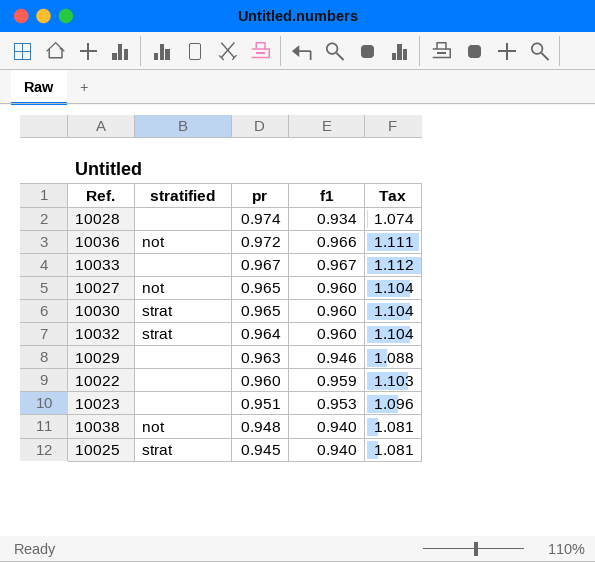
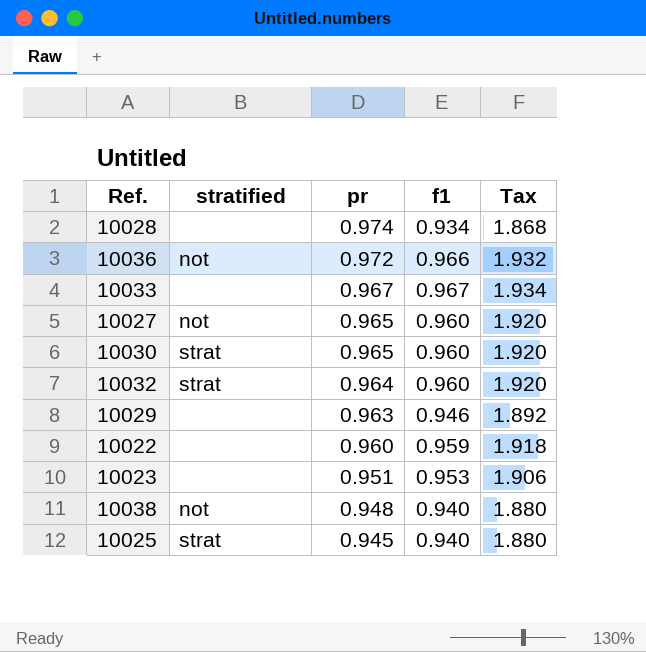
column Tax | formula: [f1] * 1.15 -> [f1] * 2

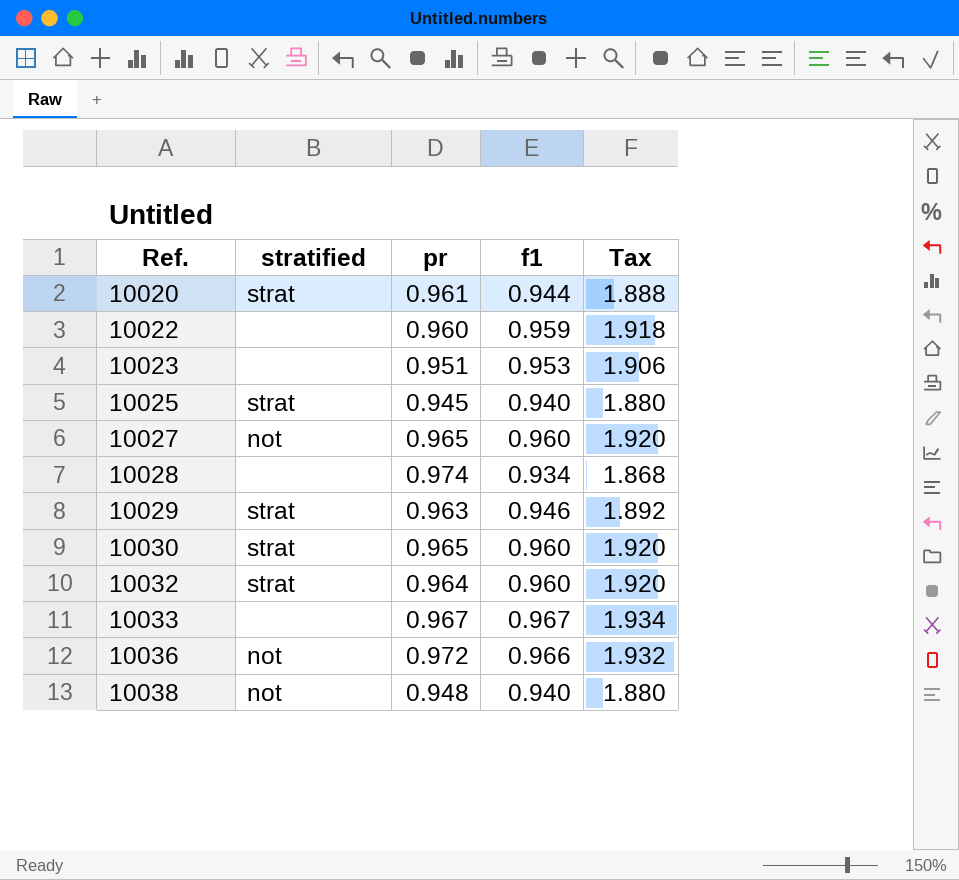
row order: pr descending -> Ref. ascending
row 10020: none -> strat | 0.961 | 0.944 | 1.888
10029 | stratified: none -> strat

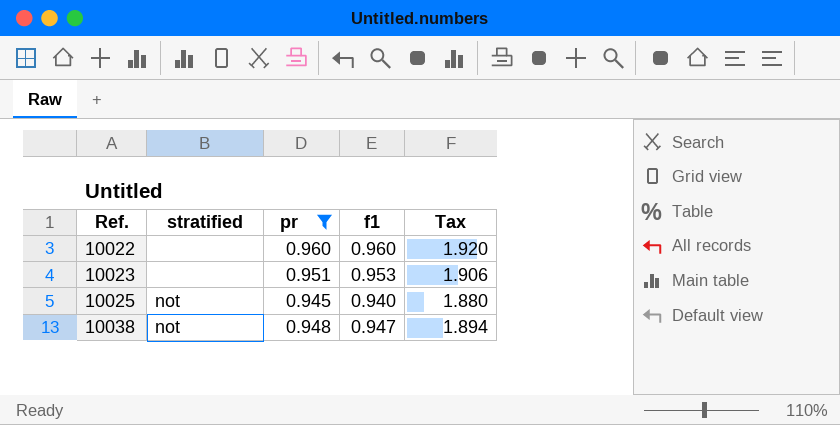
filter: none -> pr <= 0.960
10022 | f1: 0.959 -> 0.960
10022 | Tax: 1.918 -> 1.920
10025 | stratified: strat -> not
10038 | f1: 0.940 -> 0.947
10038 | Tax: 1.880 -> 1.894

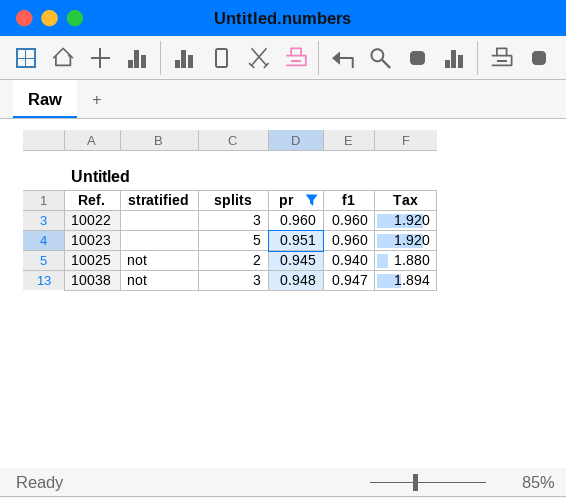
column splits | position: none -> 3
10023 | f1: 0.953 -> 0.960
10023 | Tax: 1.906 -> 1.920

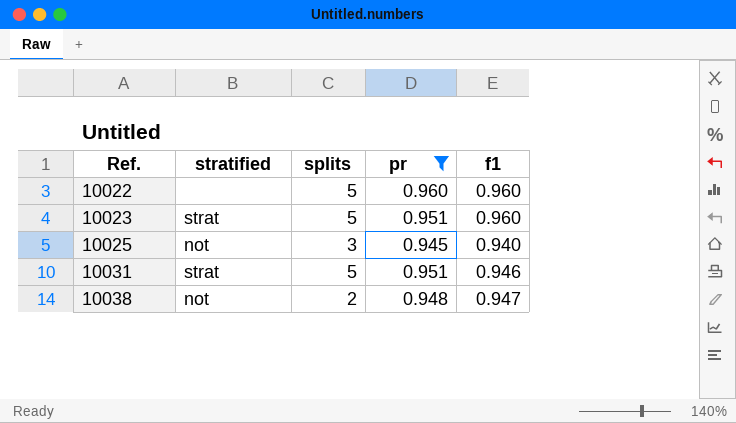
column Tax | formula: [f1] * 2 -> none
10022 | splits: 3 -> 5
10023 | stratified: none -> strat
10025 | splits: 2 -> 3
row 10031: none -> strat | 5 | 0.951 | 0.946
10038 | splits: 3 -> 2

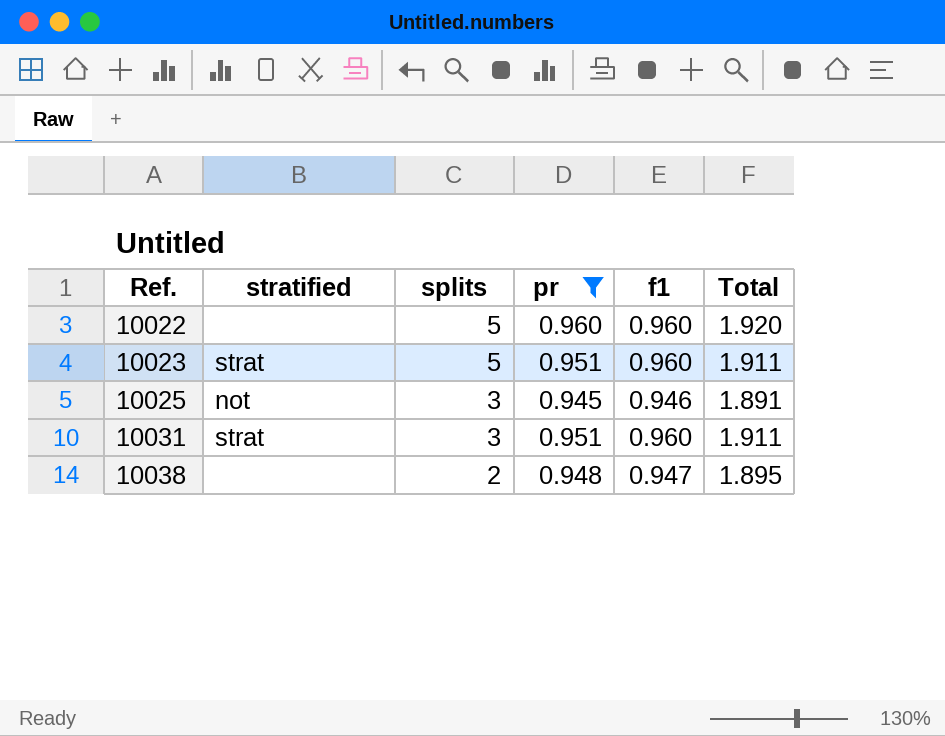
column Total | formula: none -> [pr] + [f1]
10025 | f1: 0.940 -> 0.946
10031 | splits: 5 -> 3
10031 | f1: 0.946 -> 0.960
10038 | stratified: not -> none

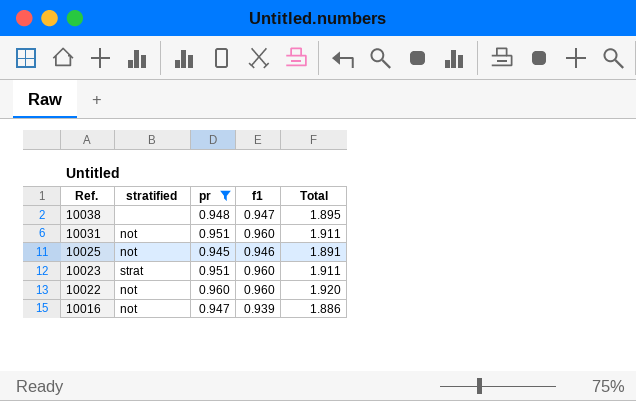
row order: Ref. ascending -> Ref. descending
column splits | position: 3 -> none
10031 | stratified: strat -> not
10022 | stratified: none -> not
row 10016: none -> not | 0.947 | 0.939 | 1.886

